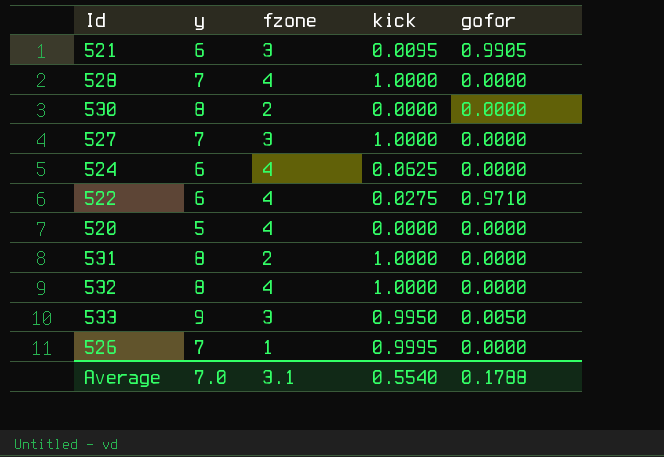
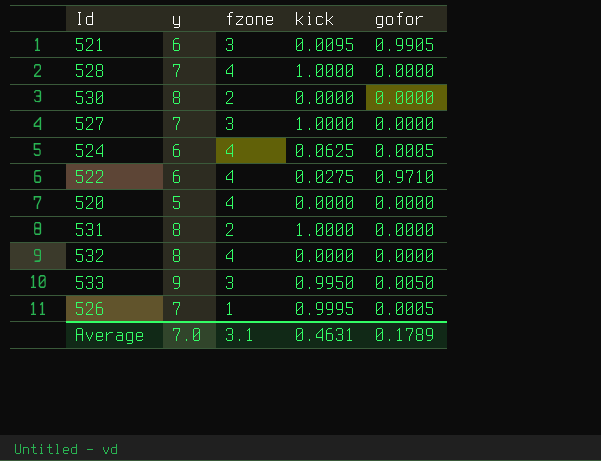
524 | gofor: 0.0000 -> 0.0005
532 | kick: 1.0000 -> 0.0000
526 | gofor: 0.0000 -> 0.0005
Average | kick: 0.5540 -> 0.4631
Average | gofor: 0.1788 -> 0.1789

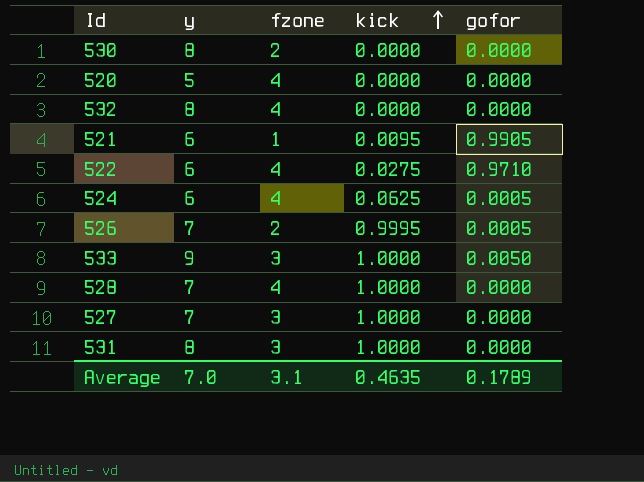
row order: none -> kick ascending
521 | fzone: 3 -> 1
526 | fzone: 1 -> 2
533 | kick: 0.9950 -> 1.0000
531 | fzone: 2 -> 3
Average | kick: 0.4631 -> 0.4635

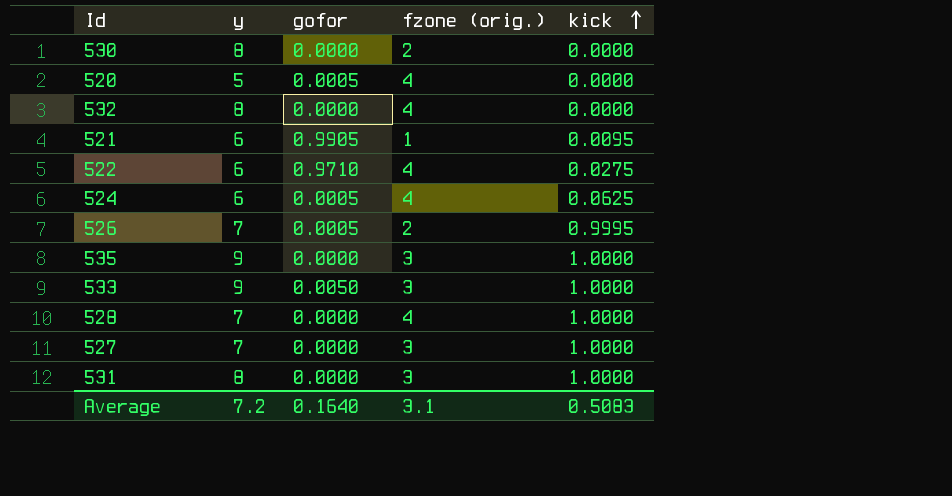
column gofor | position: 5 -> 3
column name: fzone -> fzone (orig.)
520 | gofor: 0.0000 -> 0.0005
row 535: none -> 9 | 0.0000 | 3 | 1.0000
Average | y: 7.0 -> 7.2
Average | gofor: 0.1789 -> 0.1640
Average | kick: 0.4635 -> 0.5083

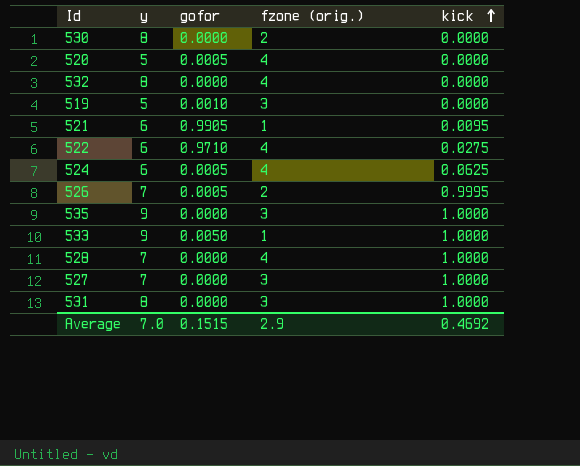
row 519: none -> 5 | 0.0010 | 3 | 0.0000
533 | fzone (orig.): 3 -> 1
Average | y: 7.2 -> 7.0
Average | gofor: 0.1640 -> 0.1515
Average | fzone (orig.): 3.1 -> 2.9
Average | kick: 0.5083 -> 0.4692

